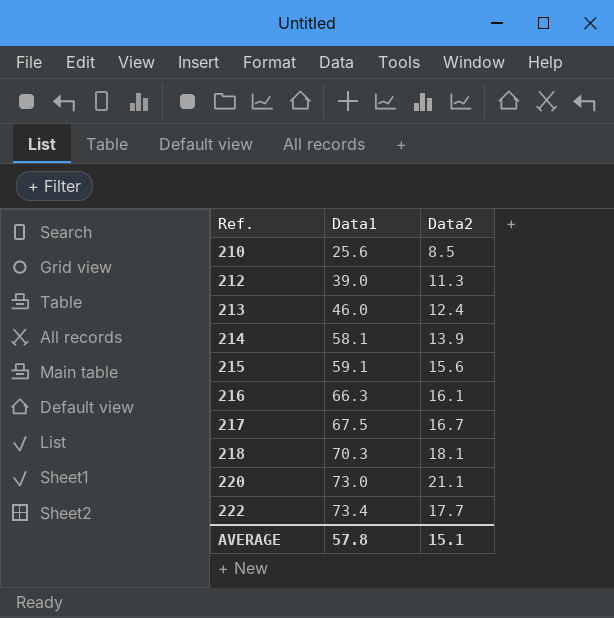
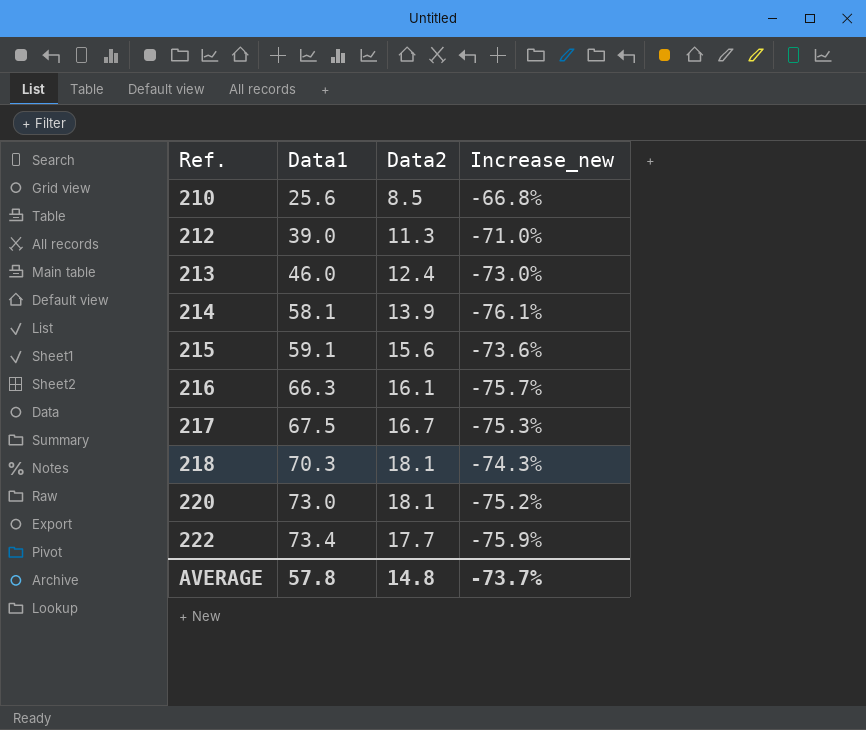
column Increase_new | formula: none -> ([Data2] - [Data1]) / [Data1]
220 | Data2: 21.1 -> 18.1
AVERAGE | Data2: 15.1 -> 14.8

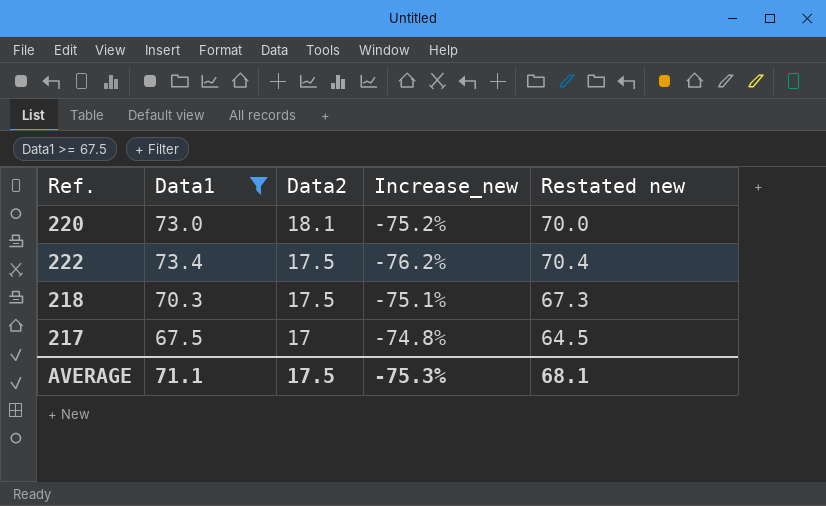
filter: none -> Data1 >= 67.5
row order: Ref. ascending -> Data2 descending
column Restated new | formula: none -> [Data1] - 3
222 | Data2: 17.7 -> 17.5
222 | Increase_new: -75.9% -> -76.2%
218 | Data2: 18.1 -> 17.5
218 | Increase_new: -74.3% -> -75.1%
217 | Data2: 16.7 -> 17
217 | Increase_new: -75.3% -> -74.8%
AVERAGE | Data1: 57.8 -> 71.1
AVERAGE | Data2: 14.8 -> 17.5
AVERAGE | Increase_new: -73.7% -> -75.3%

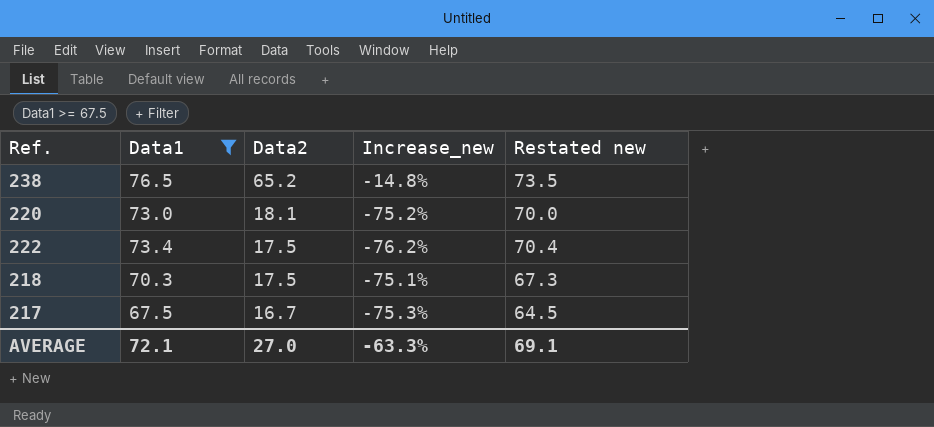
row 238: none -> 76.5 | 65.2 | -14.8% | 73.5
217 | Data2: 17 -> 16.7
217 | Increase_new: -74.8% -> -75.3%
AVERAGE | Data1: 71.1 -> 72.1
AVERAGE | Data2: 17.5 -> 27.0
AVERAGE | Increase_new: -75.3% -> -63.3%
AVERAGE | Restated new: 68.1 -> 69.1

